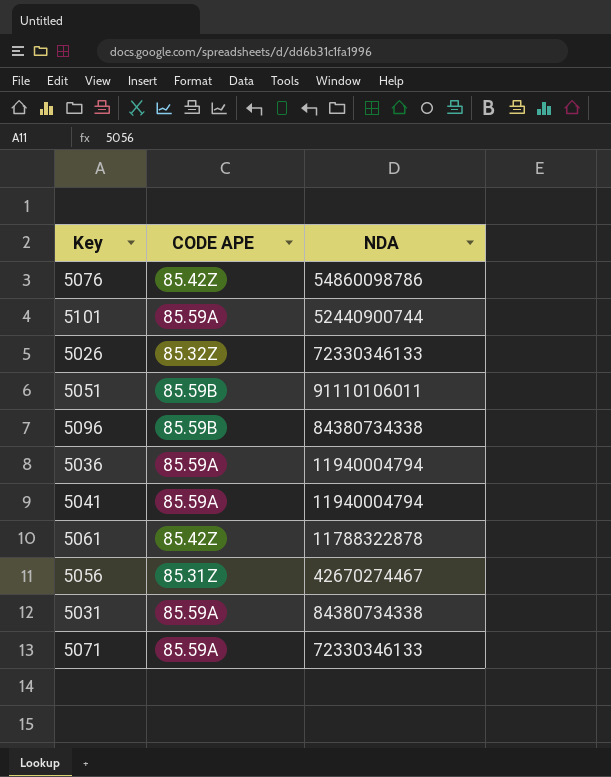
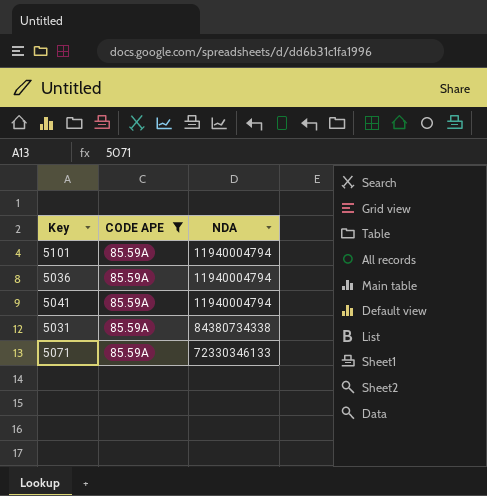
filter: none -> CODE APE = 85.59A
5101 | NDA: 52440900744 -> 11940004794

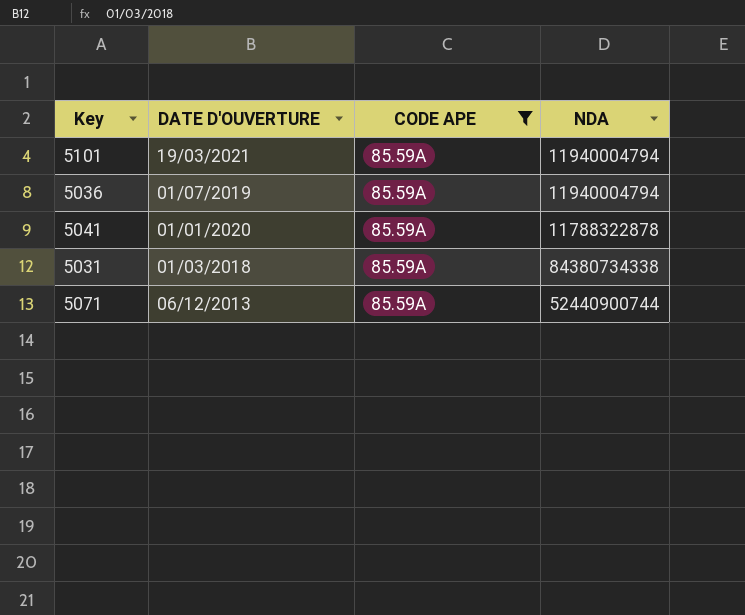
column DATE D'OUVERTURE | position: none -> 2
5041 | NDA: 11940004794 -> 11788322878
5071 | NDA: 72330346133 -> 52440900744

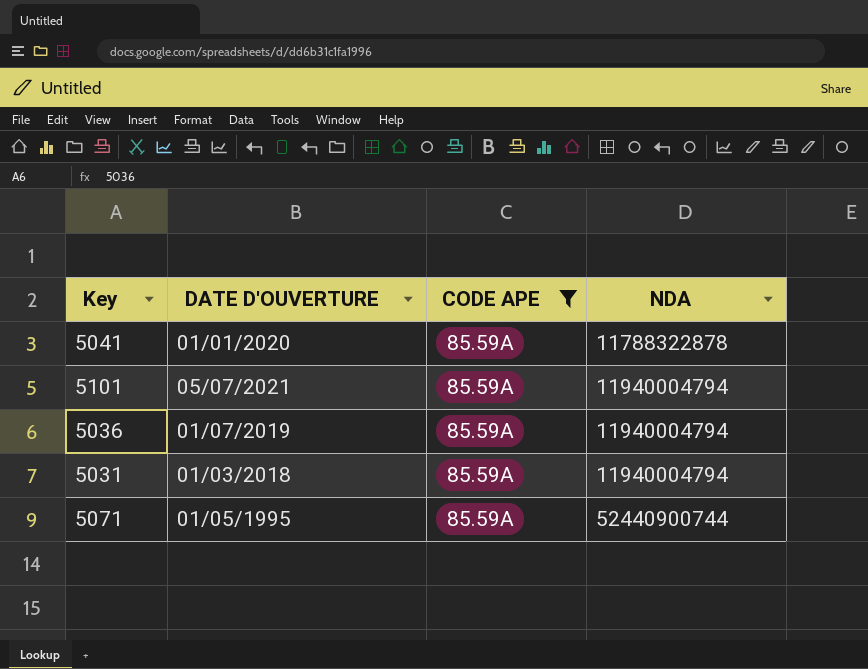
row order: none -> NDA ascending
5101 | DATE D'OUVERTURE: 19/03/2021 -> 05/07/2021
5031 | NDA: 84380734338 -> 11940004794
5071 | DATE D'OUVERTURE: 06/12/2013 -> 01/05/1995

